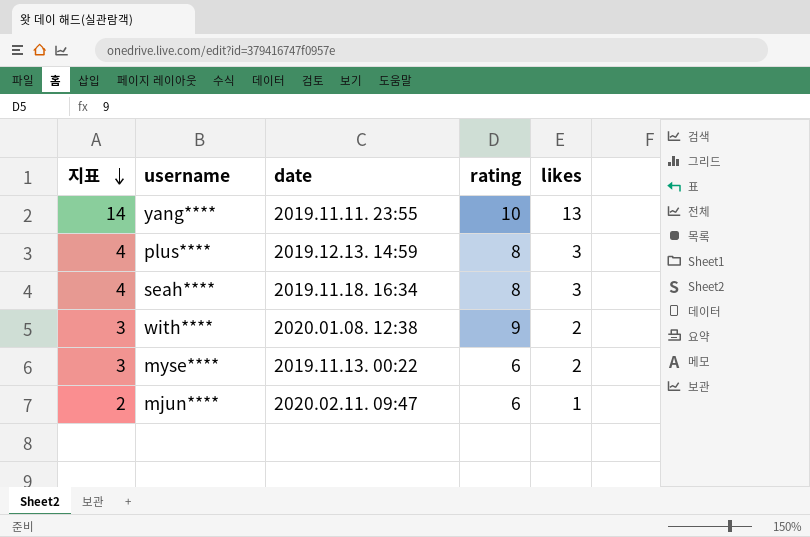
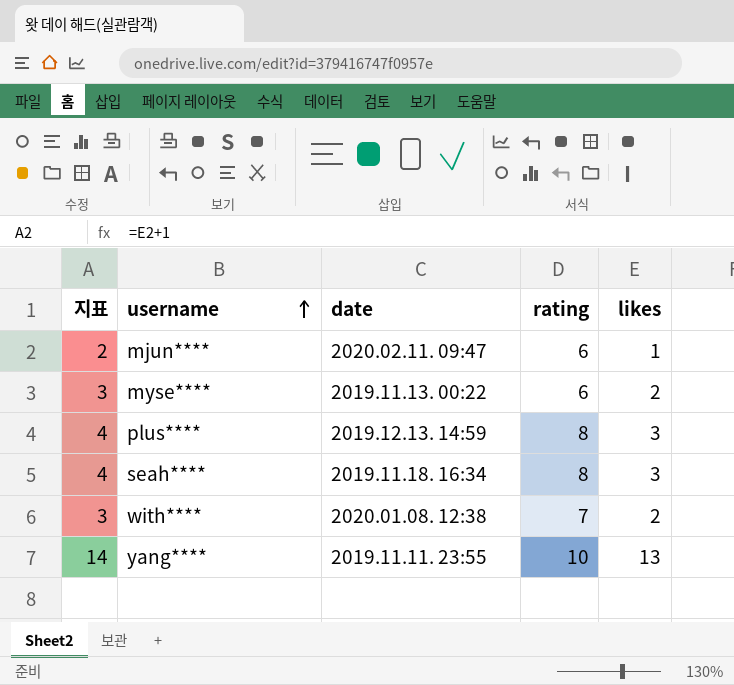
row order: 지표 descending -> username ascending
with**** | rating: 9 -> 7

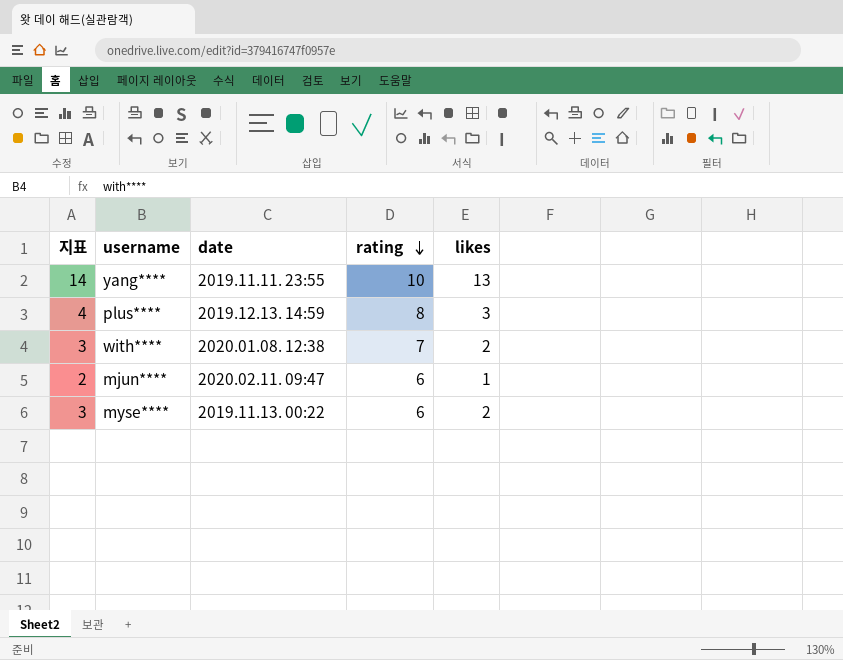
row order: username ascending -> rating descending
row seah****: 4 | 2019.11.18. 16:34 | 8 | 3 -> none

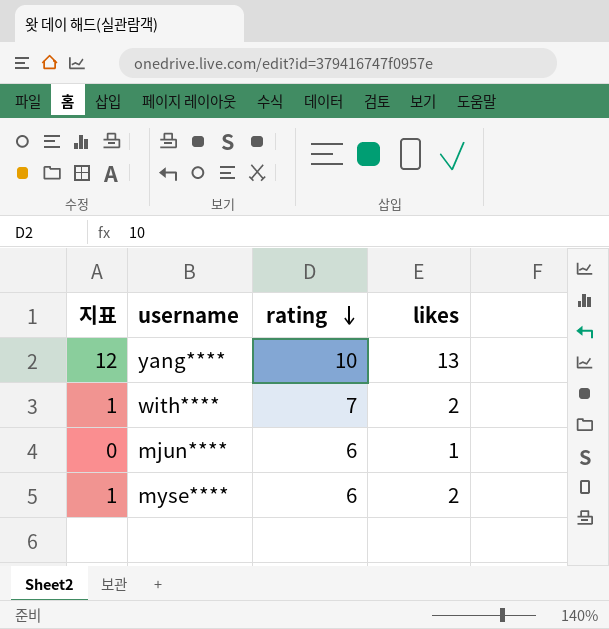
column date | position: 3 -> none
column 지표 | formula: [likes] + 1 -> [likes] - 1
row plus****: 4 | 2019.12.13. 14:59 | 8 | 3 -> none

